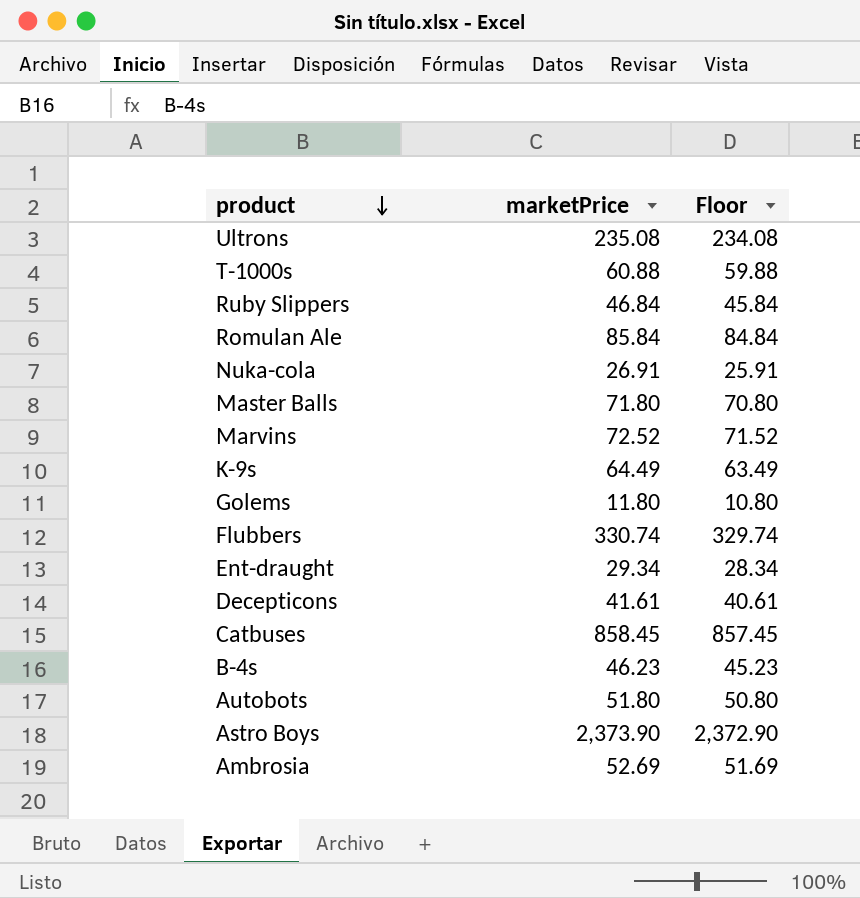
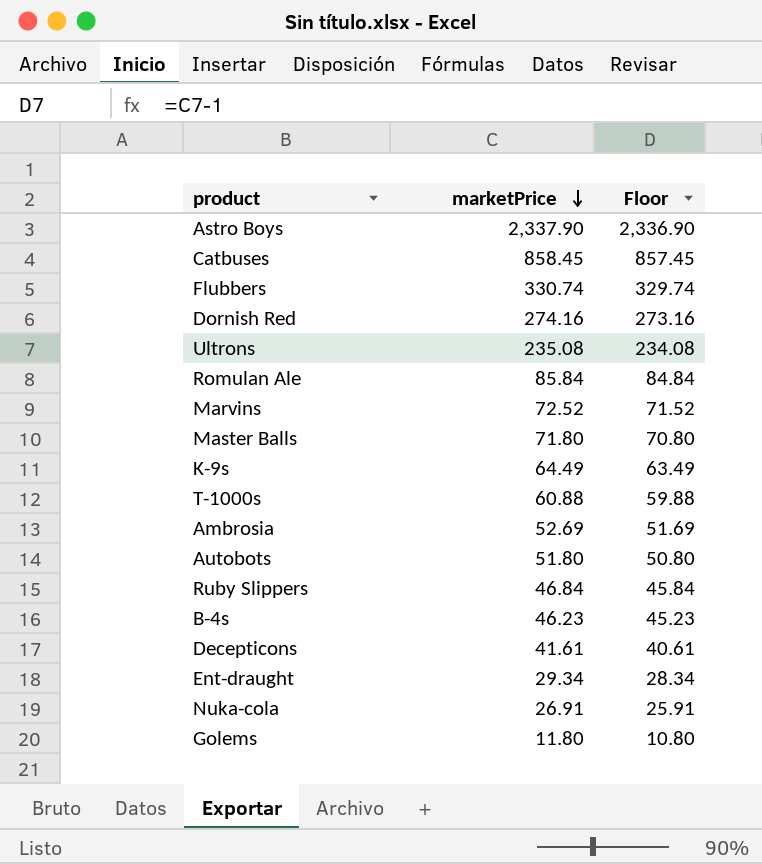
row order: product descending -> marketPrice descending
Astro Boys | marketPrice: 2,373.90 -> 2,337.90
Astro Boys | Floor: 2,372.90 -> 2,336.90
row Dornish Red: none -> 274.16 | 273.16

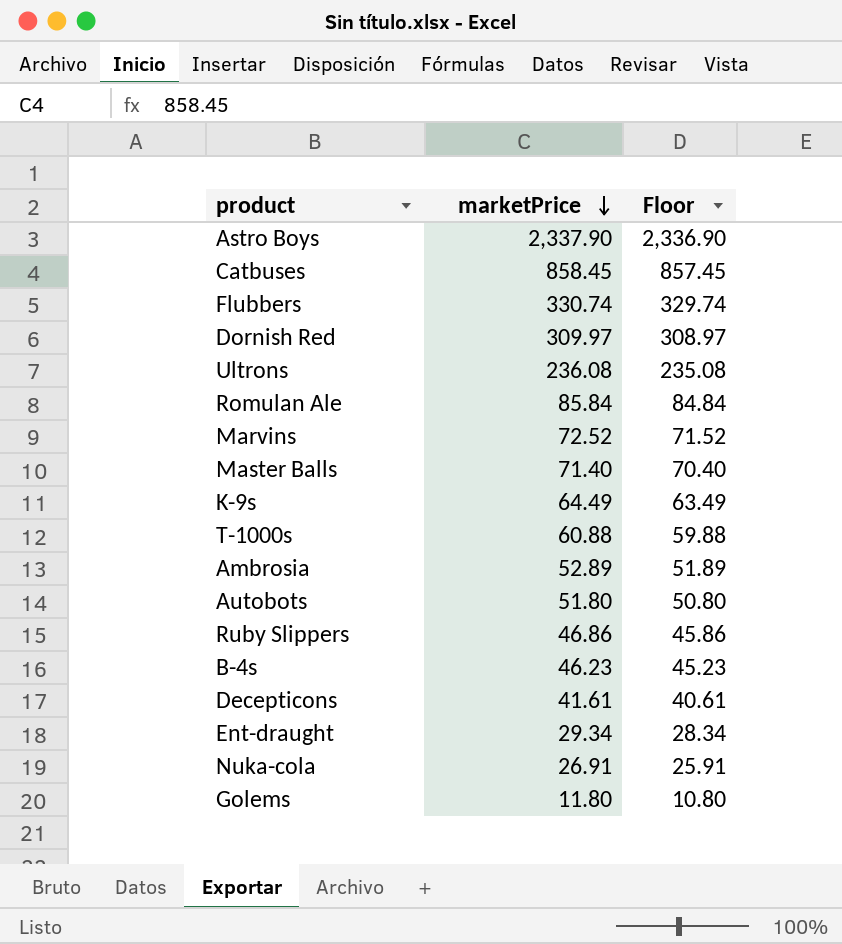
Dornish Red | marketPrice: 274.16 -> 309.97
Dornish Red | Floor: 273.16 -> 308.97
Ultrons | marketPrice: 235.08 -> 236.08
Ultrons | Floor: 234.08 -> 235.08
Master Balls | marketPrice: 71.80 -> 71.40
Master Balls | Floor: 70.80 -> 70.40
Ambrosia | marketPrice: 52.69 -> 52.89
Ambrosia | Floor: 51.69 -> 51.89
Ruby Slippers | marketPrice: 46.84 -> 46.86
Ruby Slippers | Floor: 45.84 -> 45.86

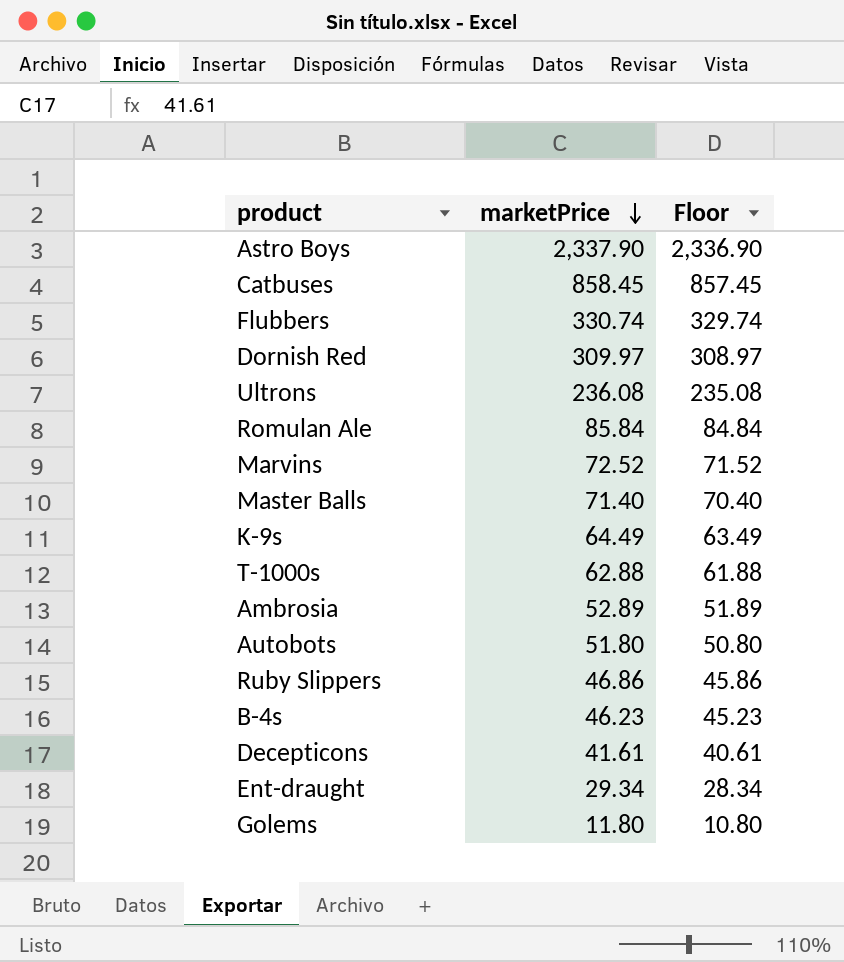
row Nuka-cola: 26.91 | 25.91 -> none
T-1000s | marketPrice: 60.88 -> 62.88
T-1000s | Floor: 59.88 -> 61.88

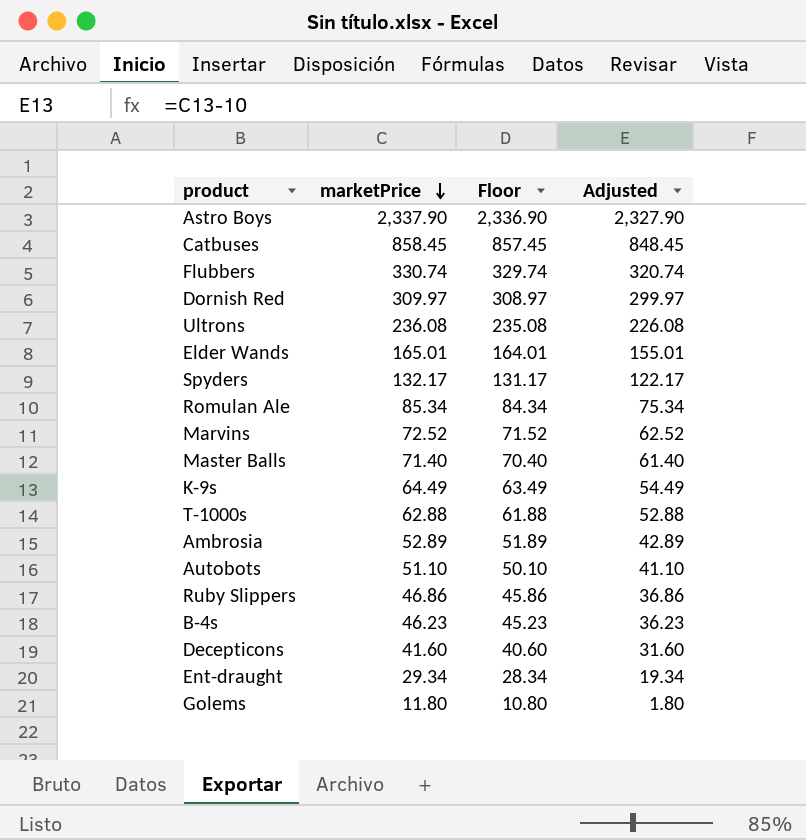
column Adjusted | formula: none -> [marketPrice] - 10
row Elder Wands: none -> 165.01 | 164.01 | 155.01
row Spyders: none -> 132.17 | 131.17 | 122.17
Romulan Ale | marketPrice: 85.84 -> 85.34
Romulan Ale | Floor: 84.84 -> 84.34
Autobots | marketPrice: 51.80 -> 51.10
Autobots | Floor: 50.80 -> 50.10
Decepticons | marketPrice: 41.61 -> 41.60
Decepticons | Floor: 40.61 -> 40.60

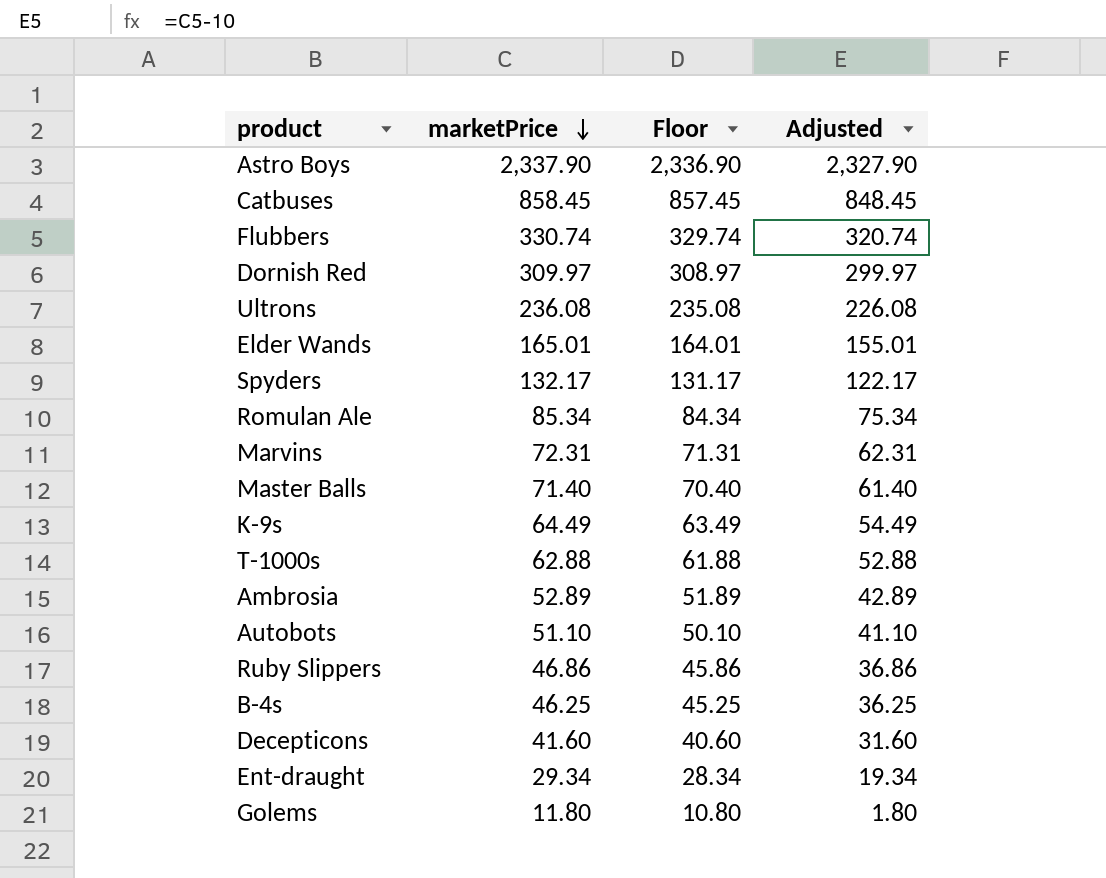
Marvins | marketPrice: 72.52 -> 72.31
Marvins | Floor: 71.52 -> 71.31
Marvins | Adjusted: 62.52 -> 62.31
B-4s | marketPrice: 46.23 -> 46.25
B-4s | Floor: 45.23 -> 45.25
B-4s | Adjusted: 36.23 -> 36.25

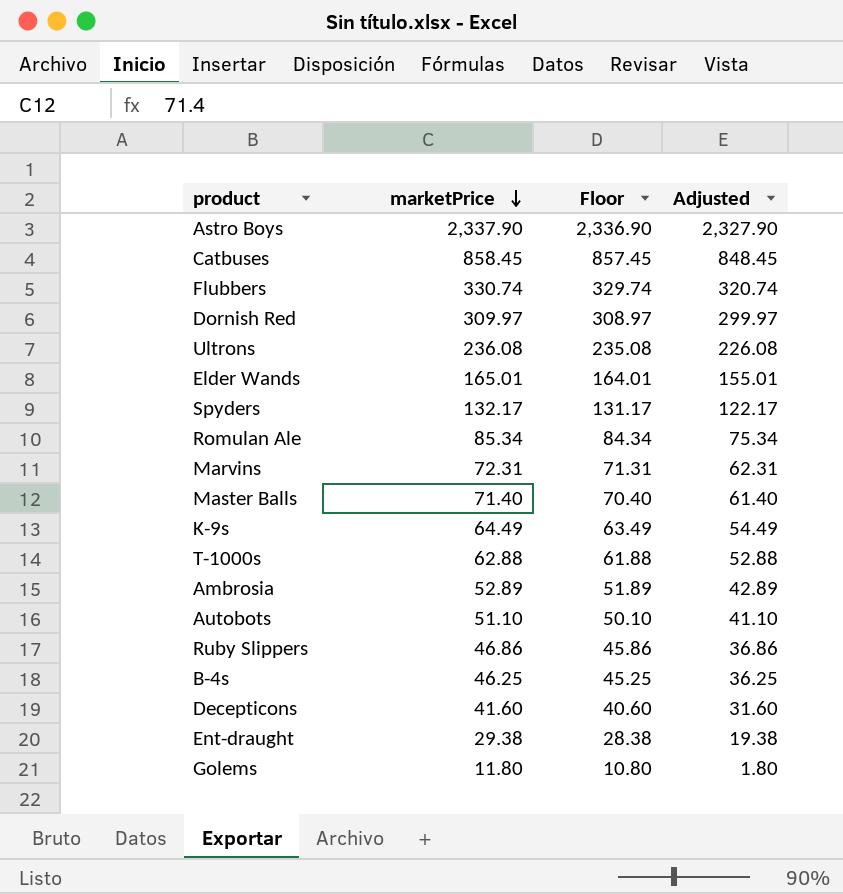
Ent-draught | marketPrice: 29.34 -> 29.38
Ent-draught | Floor: 28.34 -> 28.38
Ent-draught | Adjusted: 19.34 -> 19.38

